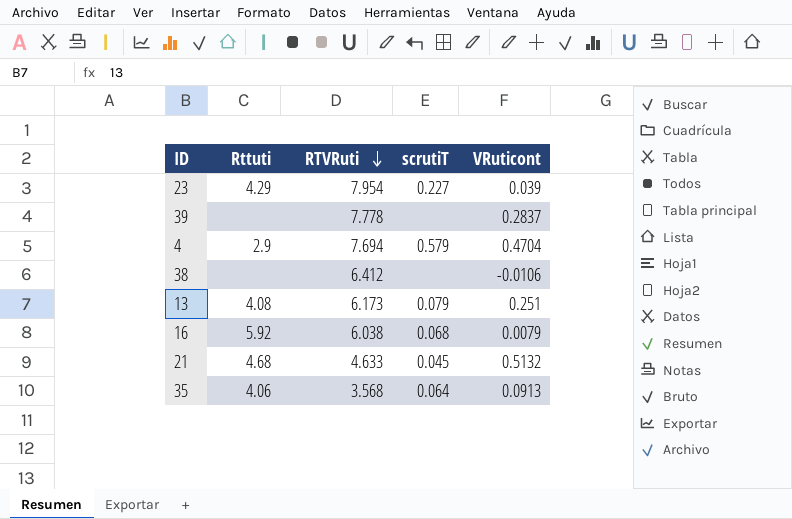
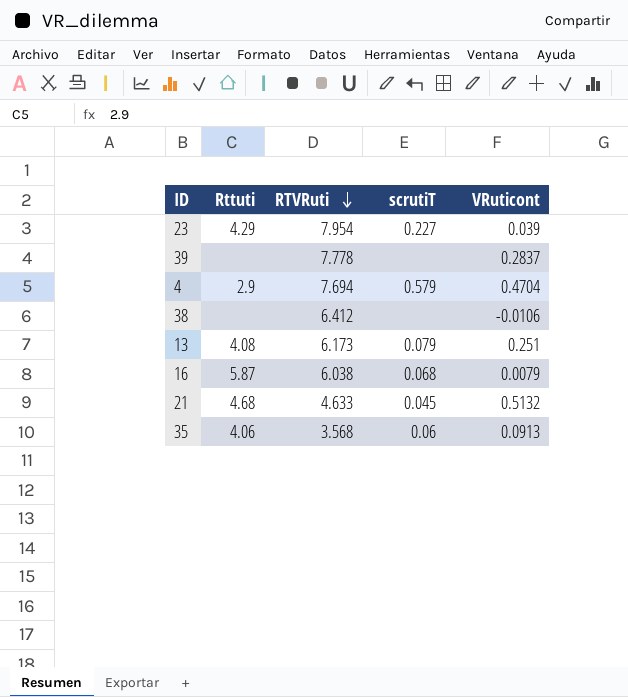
16 | Rttuti: 5.92 -> 5.87
35 | scrutiT: 0.064 -> 0.06

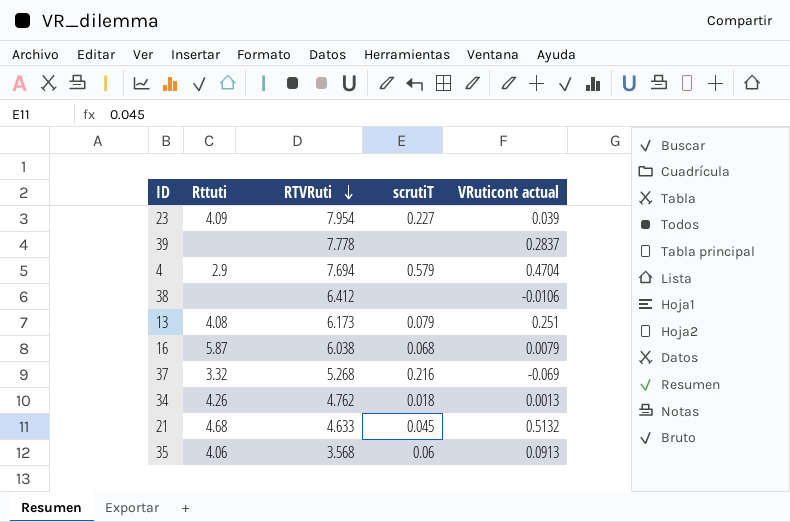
column name: VRuticont -> VRuticont actual
23 | Rttuti: 4.29 -> 4.09
row 37: none -> 3.32 | 5.268 | 0.216 | -0.069
row 34: none -> 4.26 | 4.762 | 0.018 | 0.0013

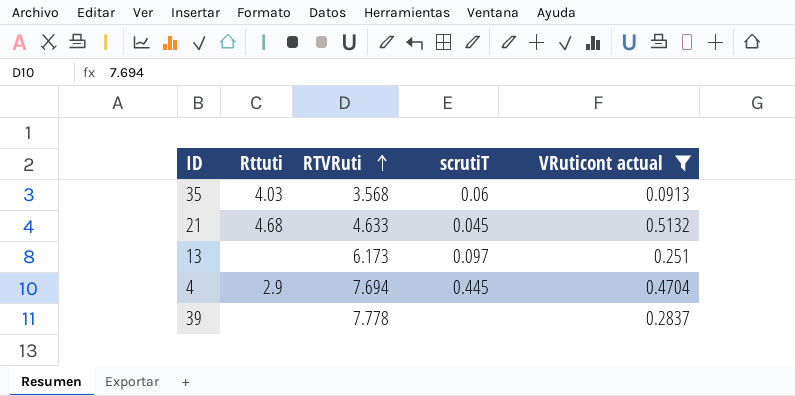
filter: none -> VRuticont actual >= 0.0913
row order: RTVRuti descending -> RTVRuti ascending
35 | Rttuti: 4.06 -> 4.03
13 | Rttuti: 4.08 -> none
13 | scrutiT: 0.079 -> 0.097
4 | scrutiT: 0.579 -> 0.445

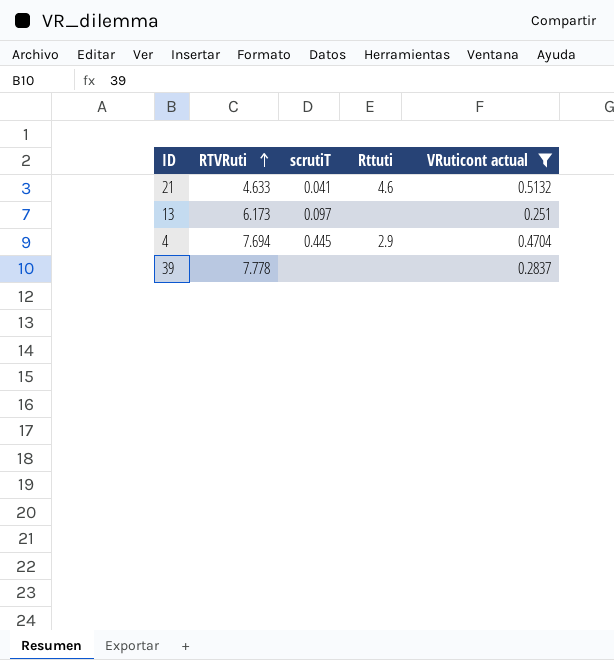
column Rttuti | position: 2 -> 4
row 35: 4.03 | 3.568 | 0.06 | 0.0913 -> none
21 | scrutiT: 0.045 -> 0.041
21 | Rttuti: 4.68 -> 4.6

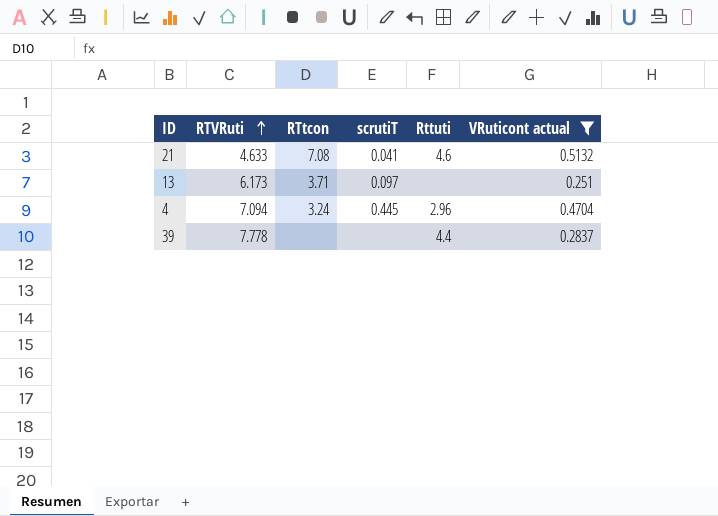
column RTtcon | position: none -> 3
4 | RTVRuti: 7.694 -> 7.094
4 | Rttuti: 2.9 -> 2.96
39 | Rttuti: none -> 4.4

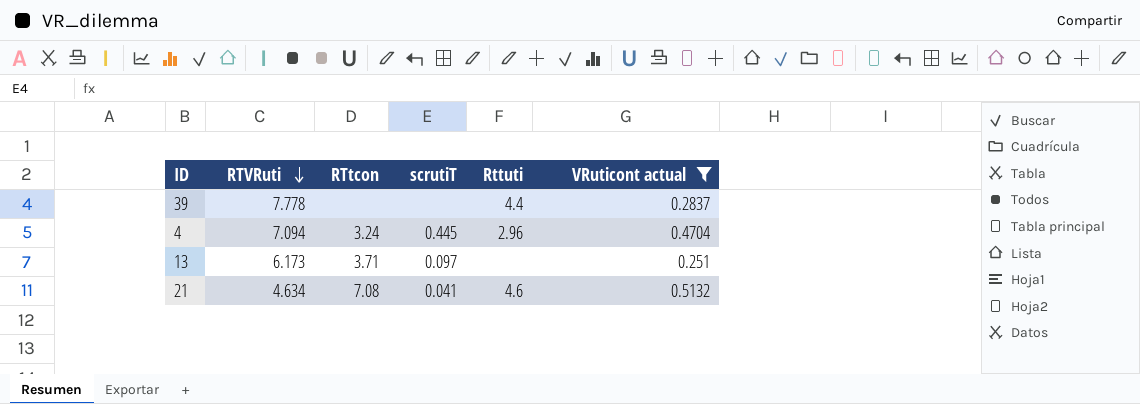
row order: RTVRuti ascending -> RTVRuti descending
21 | RTVRuti: 4.633 -> 4.634

